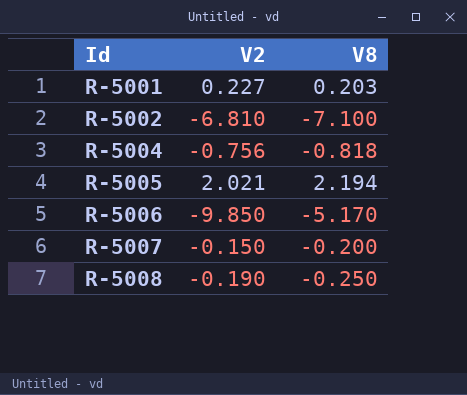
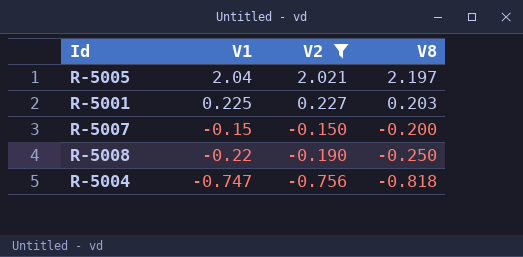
filter: none -> V2 >= -0.756
row order: Id ascending -> V1 descending
column V1 | position: none -> 2
R-5005 | V8: 2.194 -> 2.197

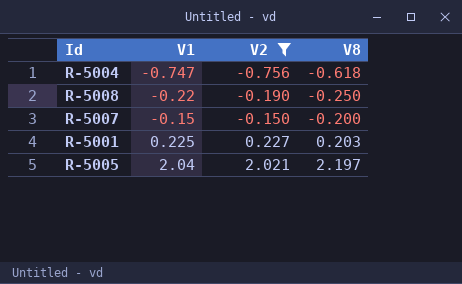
row order: V1 descending -> V1 ascending
R-5004 | V8: -0.818 -> -0.618

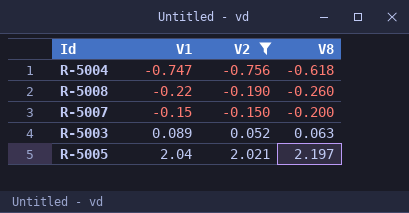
row R-5001: 0.225 | 0.227 | 0.203 -> none
R-5008 | V8: -0.250 -> -0.260
row R-5003: none -> 0.089 | 0.052 | 0.063

